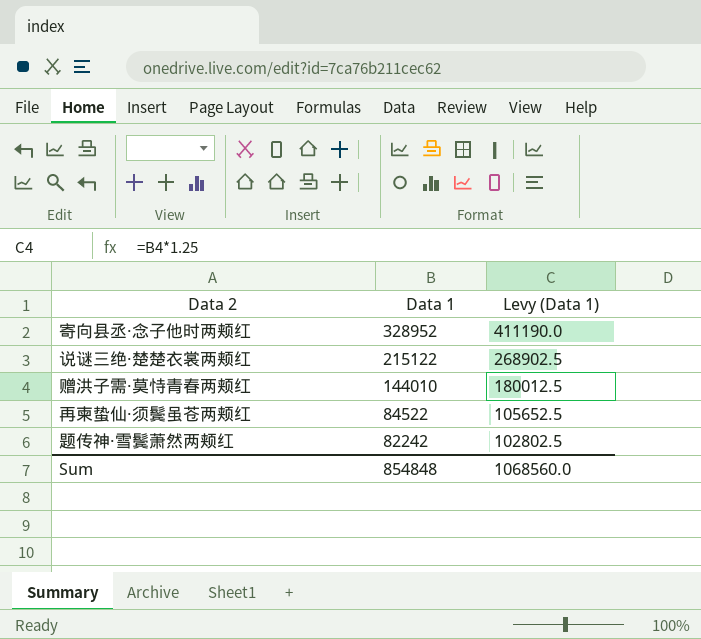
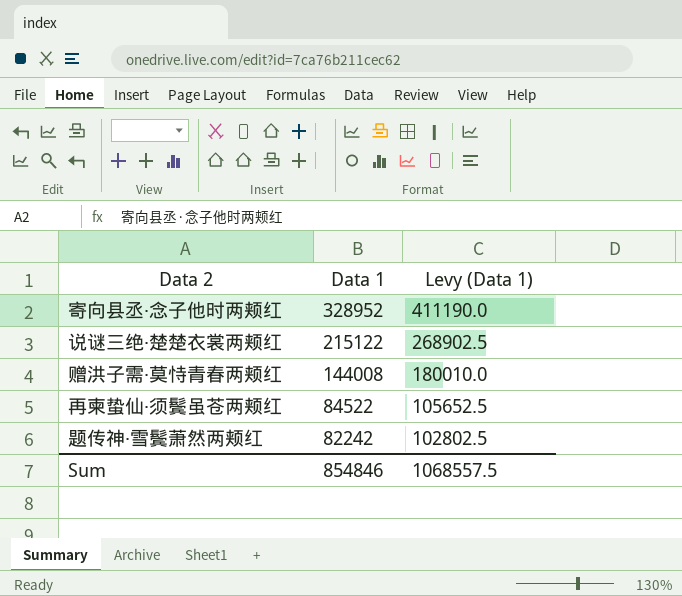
赠洪子需·莫恃青春两颊红 | Data 1: 144010 -> 144008
赠洪子需·莫恃青春两颊红 | Levy (Data 1): 180012.5 -> 180010.0
Sum | Data 1: 854848 -> 854846
Sum | Levy (Data 1): 1068560.0 -> 1068557.5

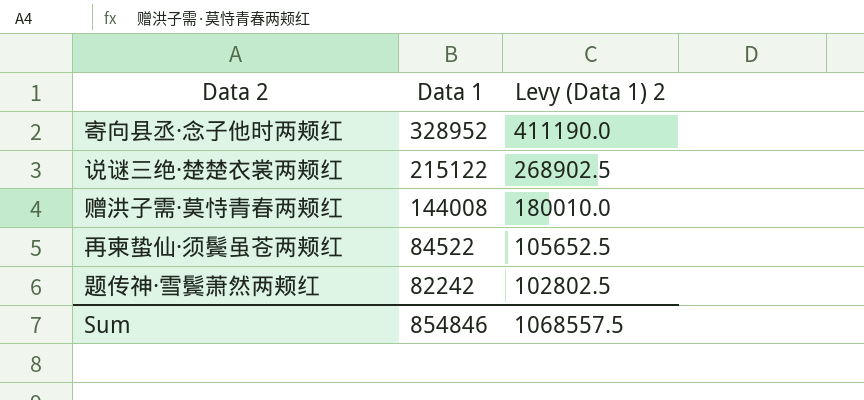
column name: Levy (Data 1) -> Levy (Data 1) 2

